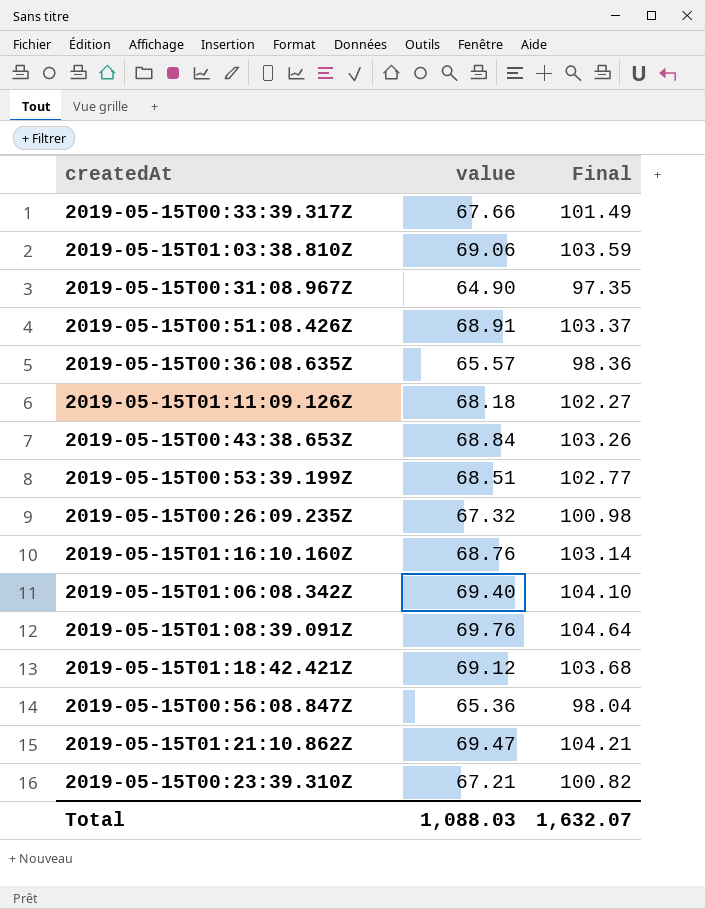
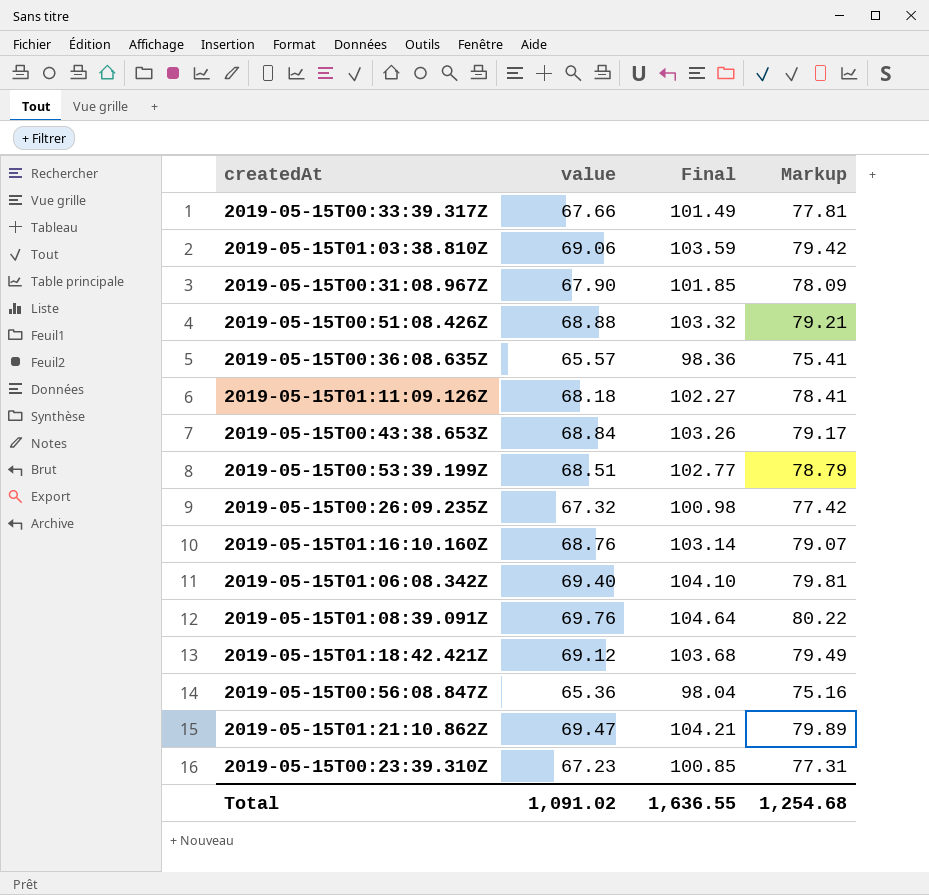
column Markup | formula: none -> [value] * 1.15
2019-05-15T00:31:08.967Z | value: 64.90 -> 67.90
2019-05-15T00:31:08.967Z | Final: 97.35 -> 101.85
2019-05-15T00:51:08.426Z | value: 68.91 -> 68.88
2019-05-15T00:51:08.426Z | Final: 103.37 -> 103.32
2019-05-15T00:23:39.310Z | value: 67.21 -> 67.23
2019-05-15T00:23:39.310Z | Final: 100.82 -> 100.85
Total | value: 1,088.03 -> 1,091.02
Total | Final: 1,632.07 -> 1,636.55

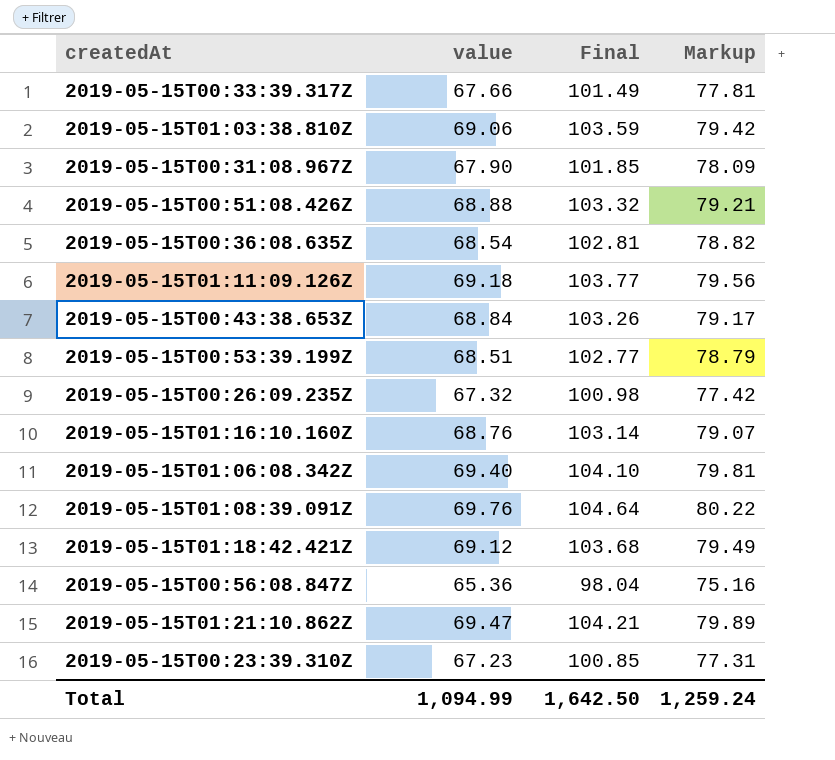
2019-05-15T00:36:08.635Z | value: 65.57 -> 68.54
2019-05-15T00:36:08.635Z | Final: 98.36 -> 102.81
2019-05-15T00:36:08.635Z | Markup: 75.41 -> 78.82
2019-05-15T01:11:09.126Z | value: 68.18 -> 69.18
2019-05-15T01:11:09.126Z | Final: 102.27 -> 103.77
2019-05-15T01:11:09.126Z | Markup: 78.41 -> 79.56
Total | value: 1,091.02 -> 1,094.99
Total | Final: 1,636.55 -> 1,642.50
Total | Markup: 1,254.68 -> 1,259.24

